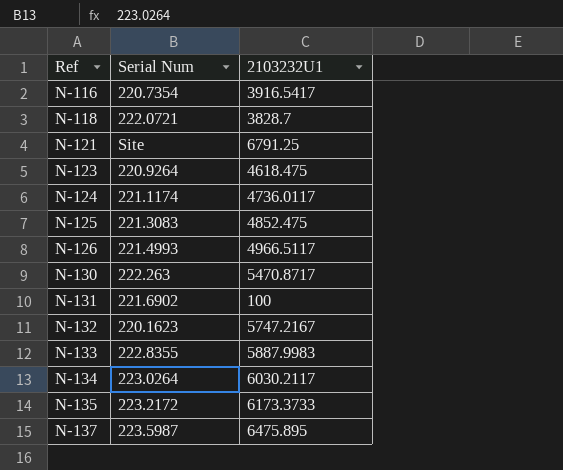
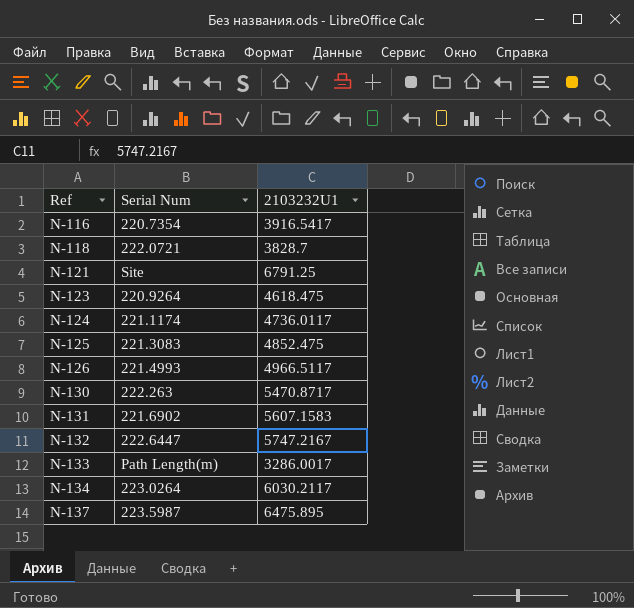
row N-135: 223.2172 | 6173.3733 -> none
N-131 | 2103232U1: 100 -> 5607.1583
N-132 | Serial Num: 220.1623 -> 222.6447
N-133 | Serial Num: 222.8355 -> Path Length(m)
N-133 | 2103232U1: 5887.9983 -> 3286.0017

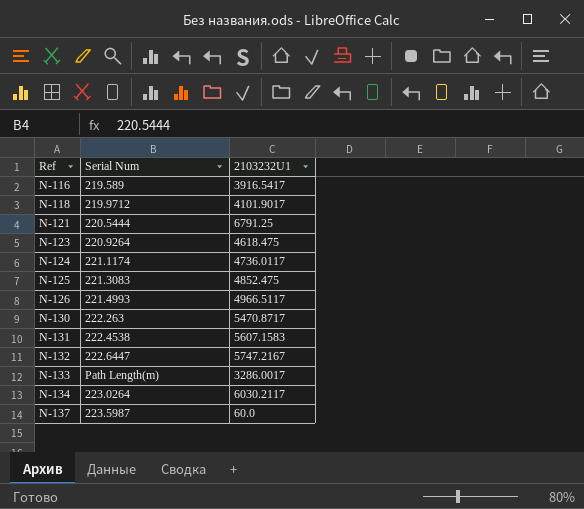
N-116 | Serial Num: 220.7354 -> 219.589
N-118 | Serial Num: 222.0721 -> 219.9712
N-118 | 2103232U1: 3828.7 -> 4101.9017
N-121 | Serial Num: Site -> 220.5444
N-131 | Serial Num: 221.6902 -> 222.4538
N-137 | 2103232U1: 6475.895 -> 60.0

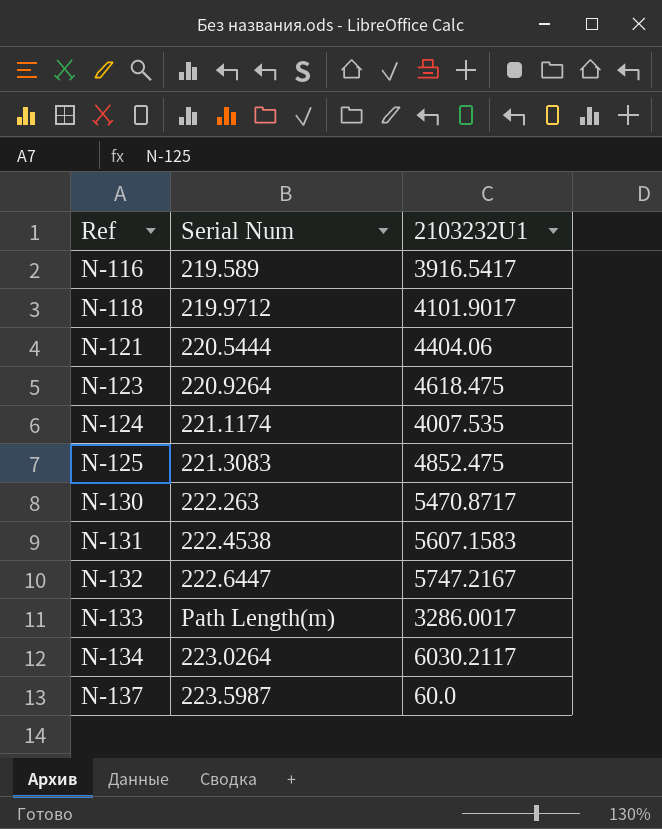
row N-126: 221.4993 | 4966.5117 -> none
N-121 | 2103232U1: 6791.25 -> 4404.06
N-124 | 2103232U1: 4736.0117 -> 4007.535

